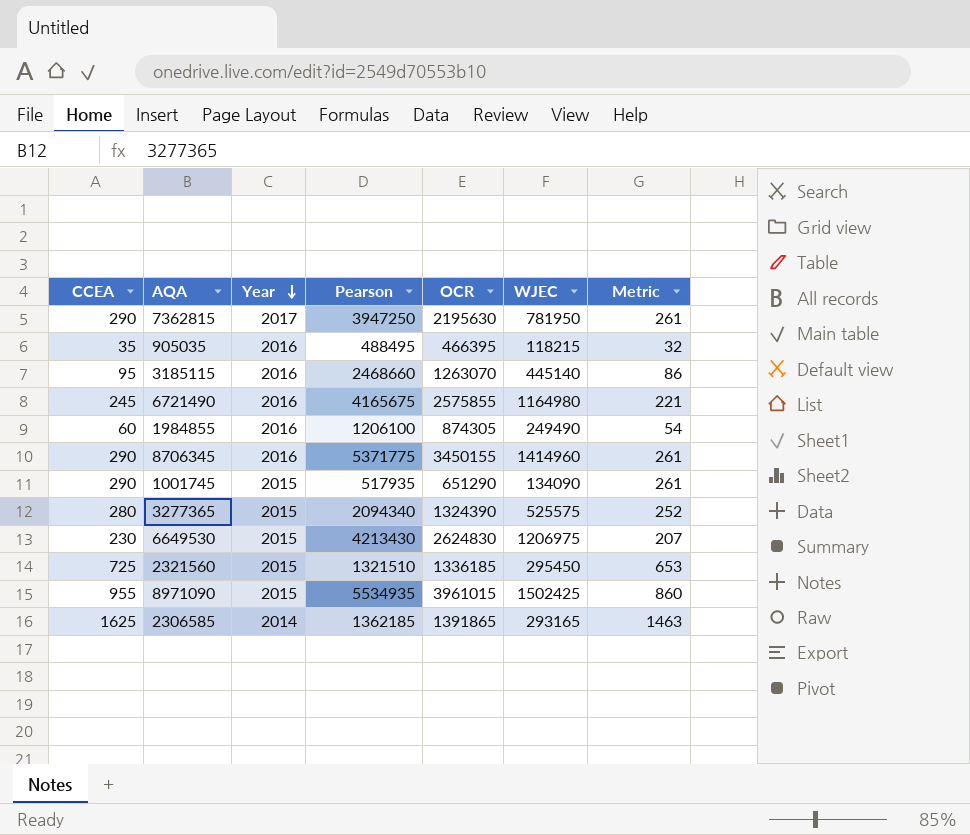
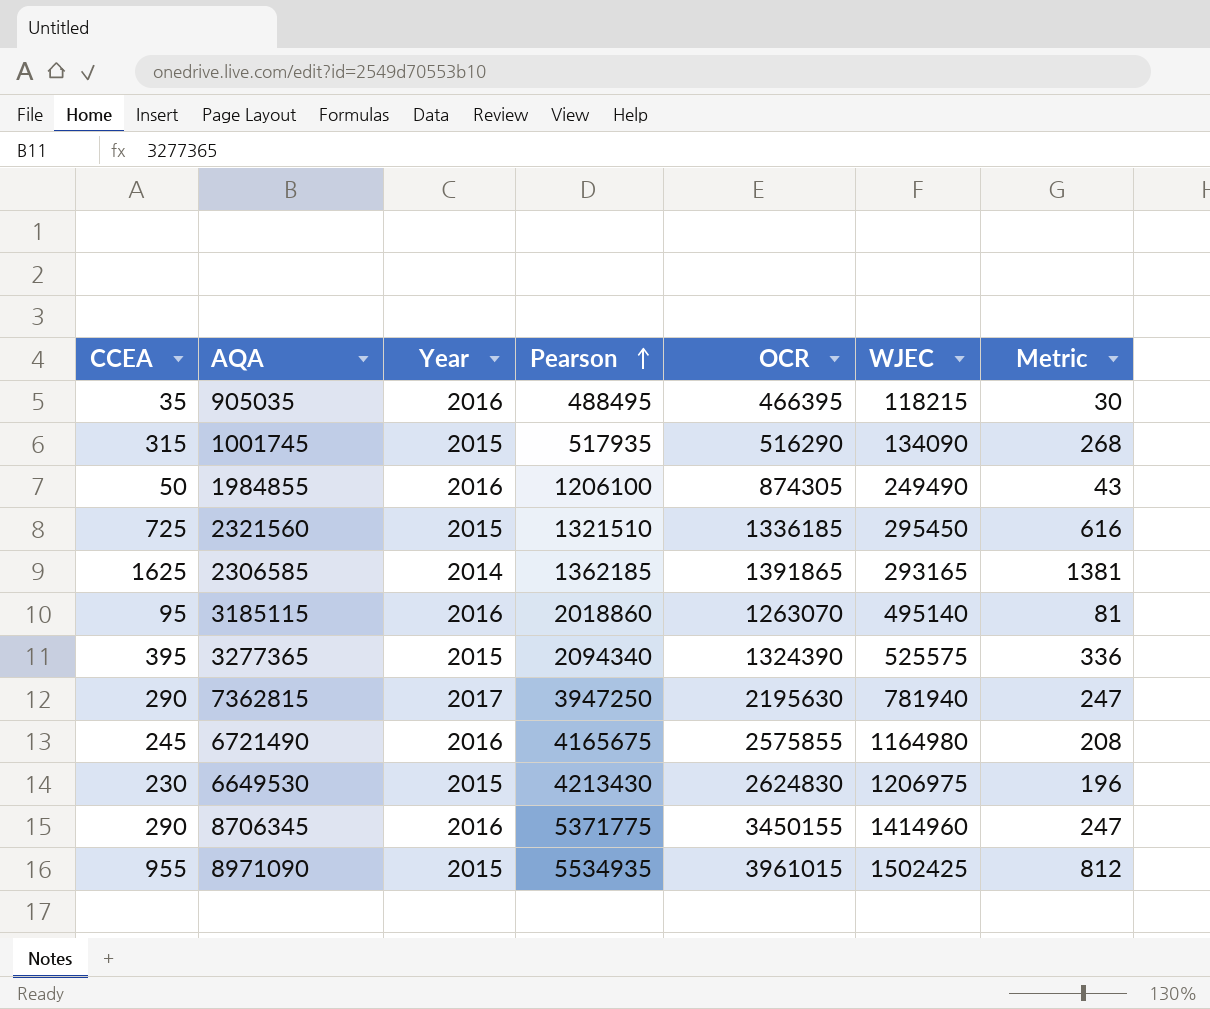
row order: Year descending -> Pearson ascending
column Metric | formula: [CCEA] * 0.9 -> [CCEA] * 0.85
1001745 | CCEA: 290 -> 315
1001745 | OCR: 651290 -> 516290
1984855 | CCEA: 60 -> 50
3185115 | Pearson: 2468660 -> 2018860
3185115 | WJEC: 445140 -> 495140
3277365 | CCEA: 280 -> 395
7362815 | WJEC: 781950 -> 781940

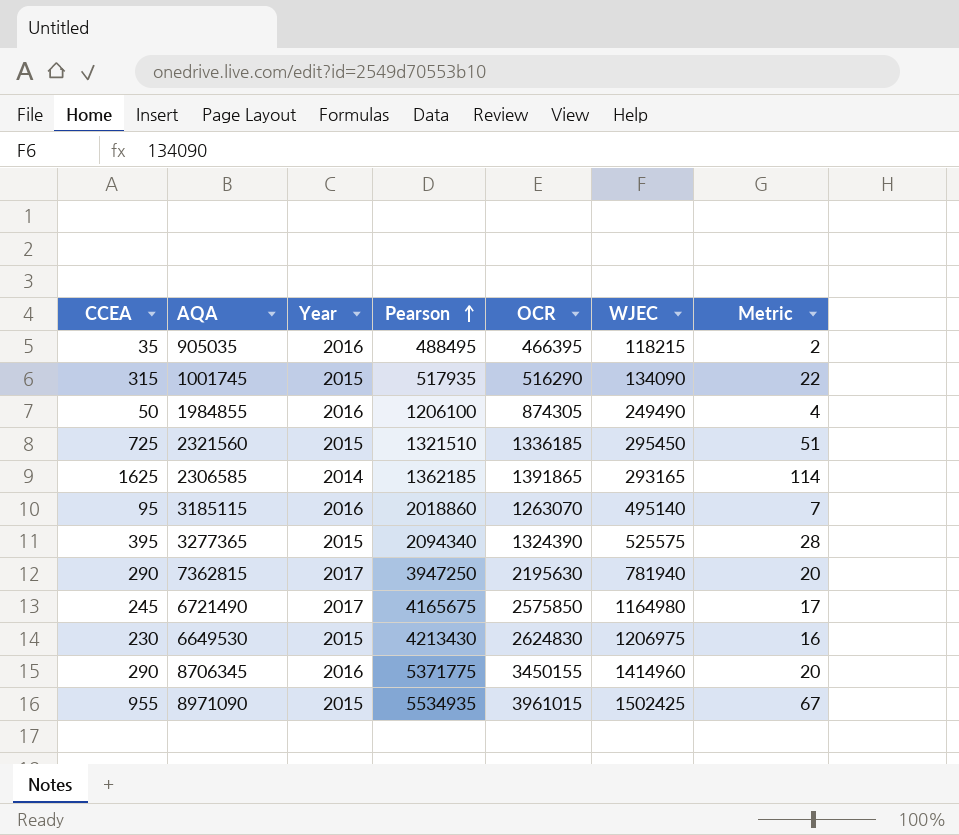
column Metric | formula: [CCEA] * 0.85 -> [CCEA] * 0.07
6721490 | Year: 2016 -> 2017
6721490 | OCR: 2575855 -> 2575850

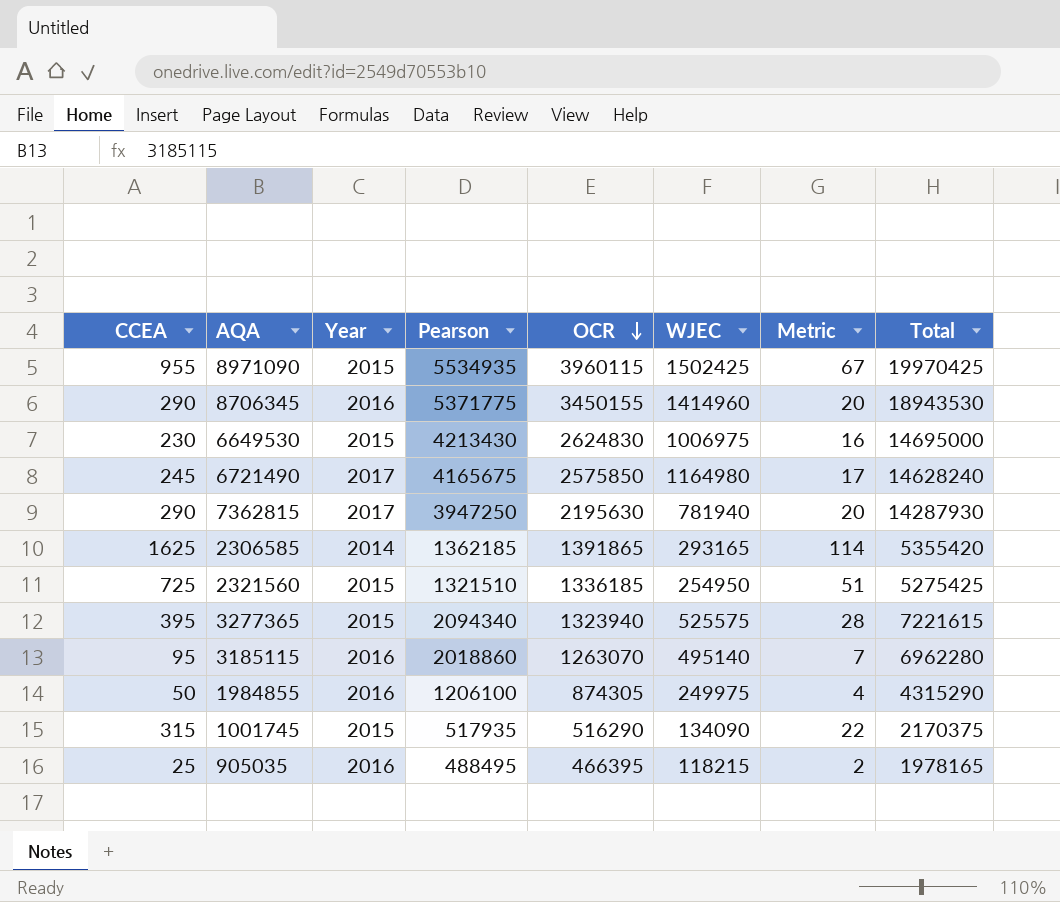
row order: Pearson ascending -> OCR descending
column Total | position: none -> 8
8971090 | OCR: 3961015 -> 3960115
6649530 | WJEC: 1206975 -> 1006975
2321560 | WJEC: 295450 -> 254950
3277365 | OCR: 1324390 -> 1323940
1984855 | WJEC: 249490 -> 249975
905035 | CCEA: 35 -> 25

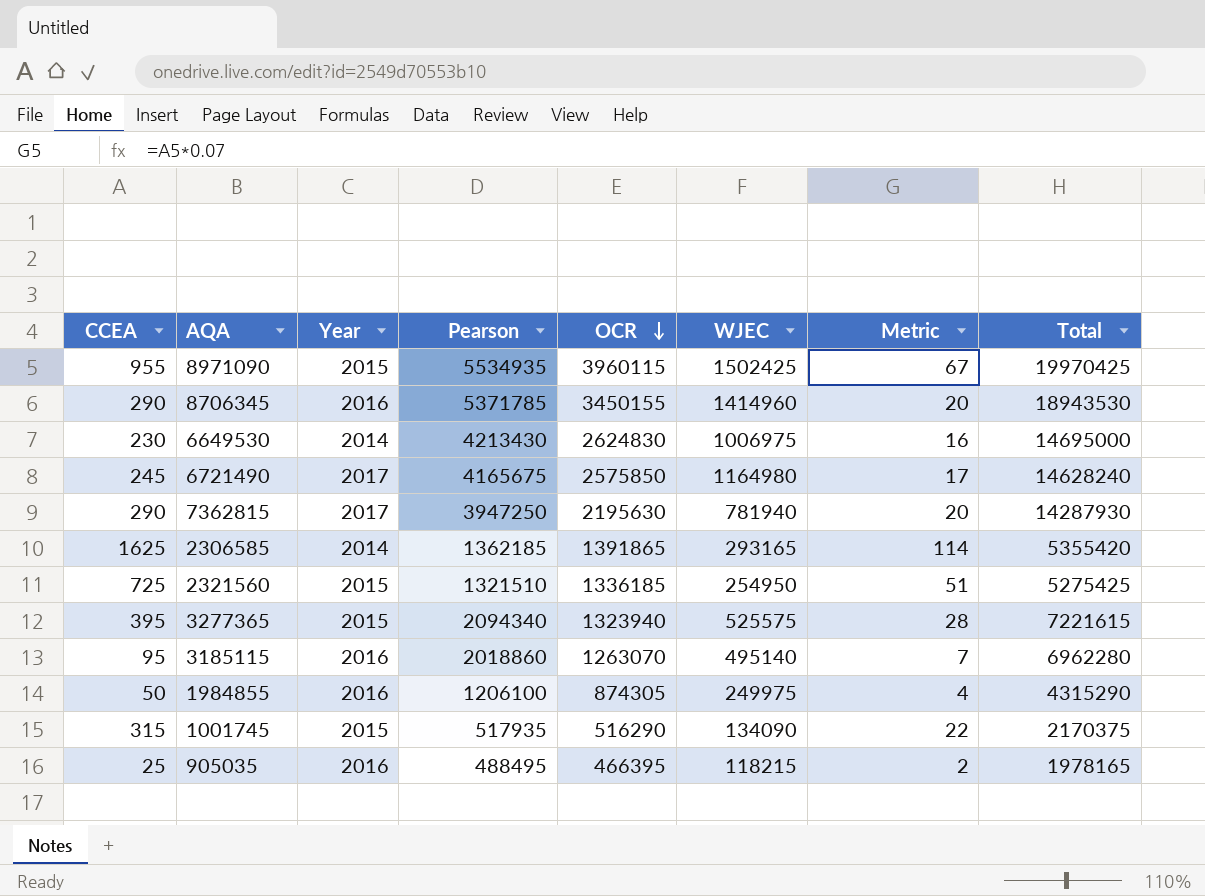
8706345 | Pearson: 5371775 -> 5371785
6649530 | Year: 2015 -> 2014

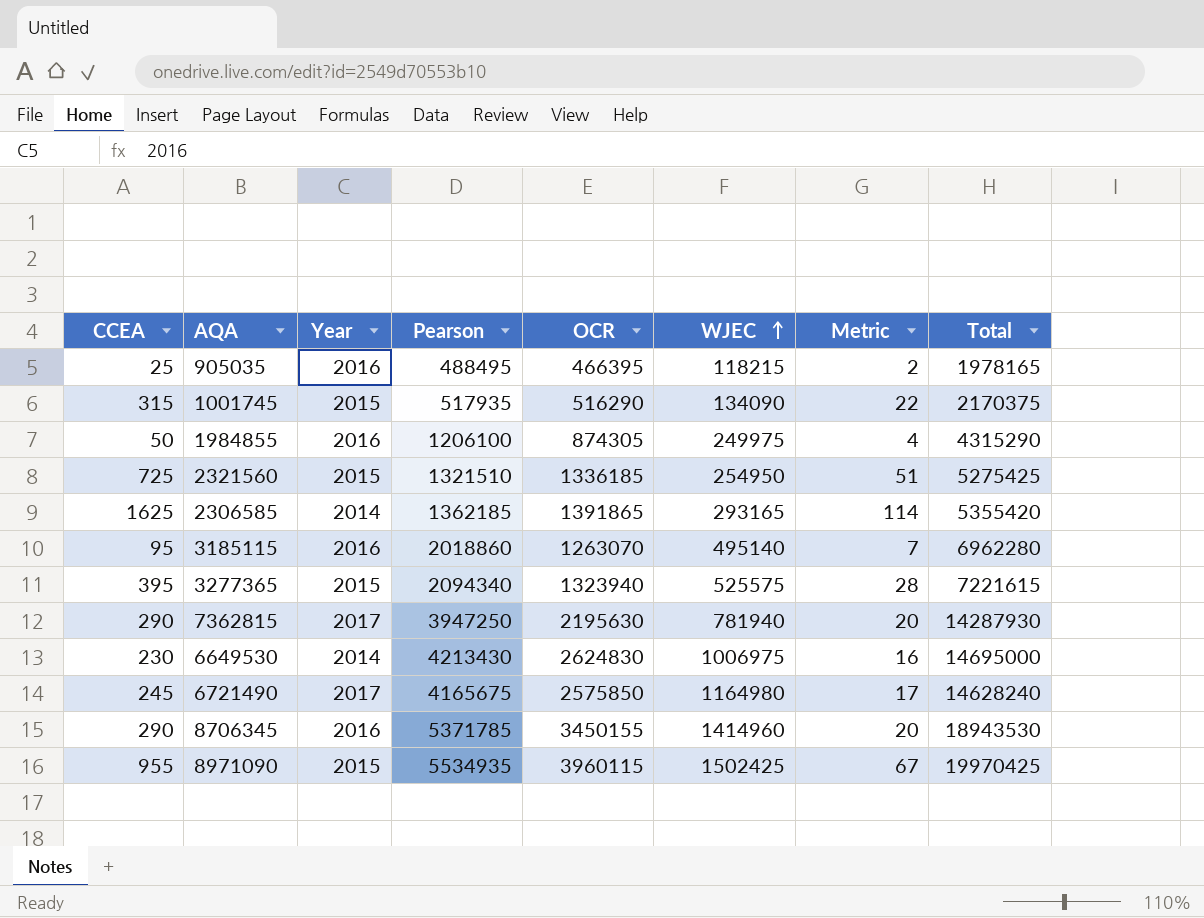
row order: OCR descending -> WJEC ascending

